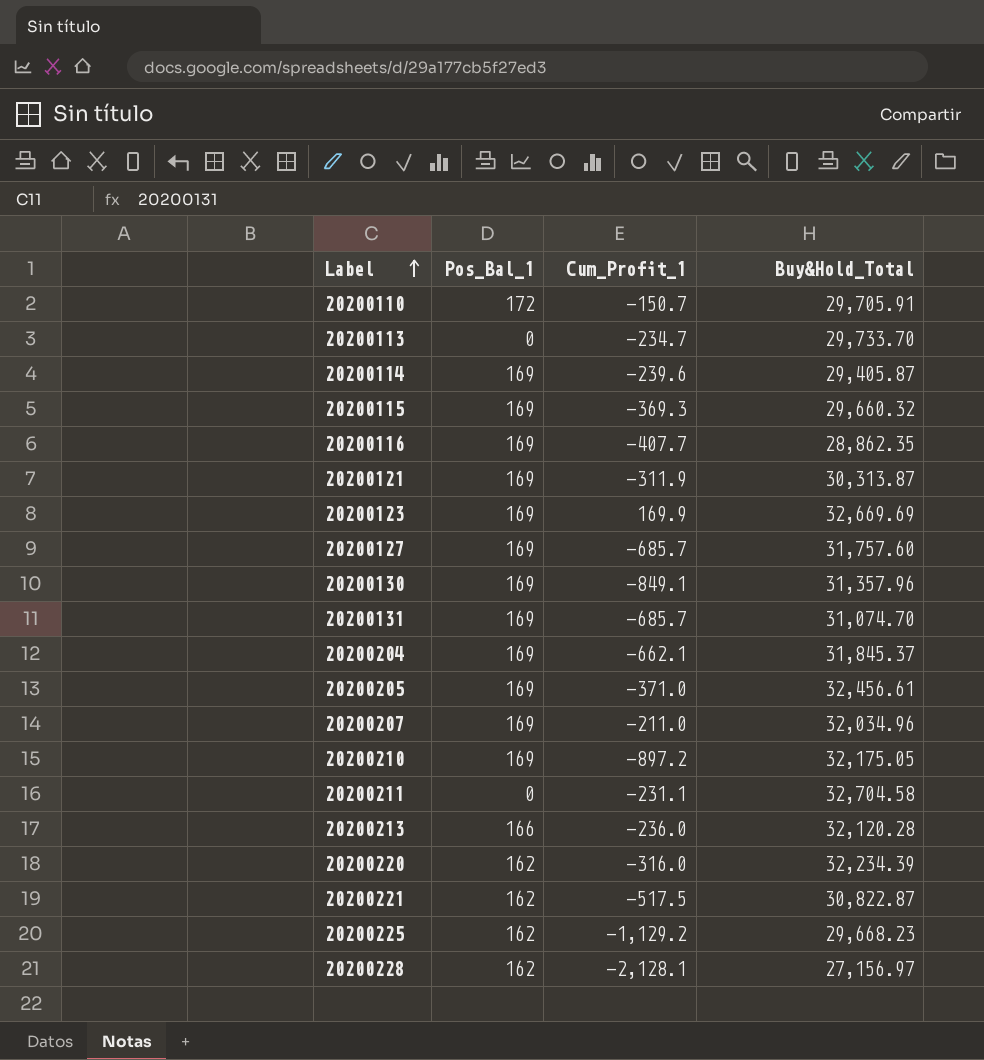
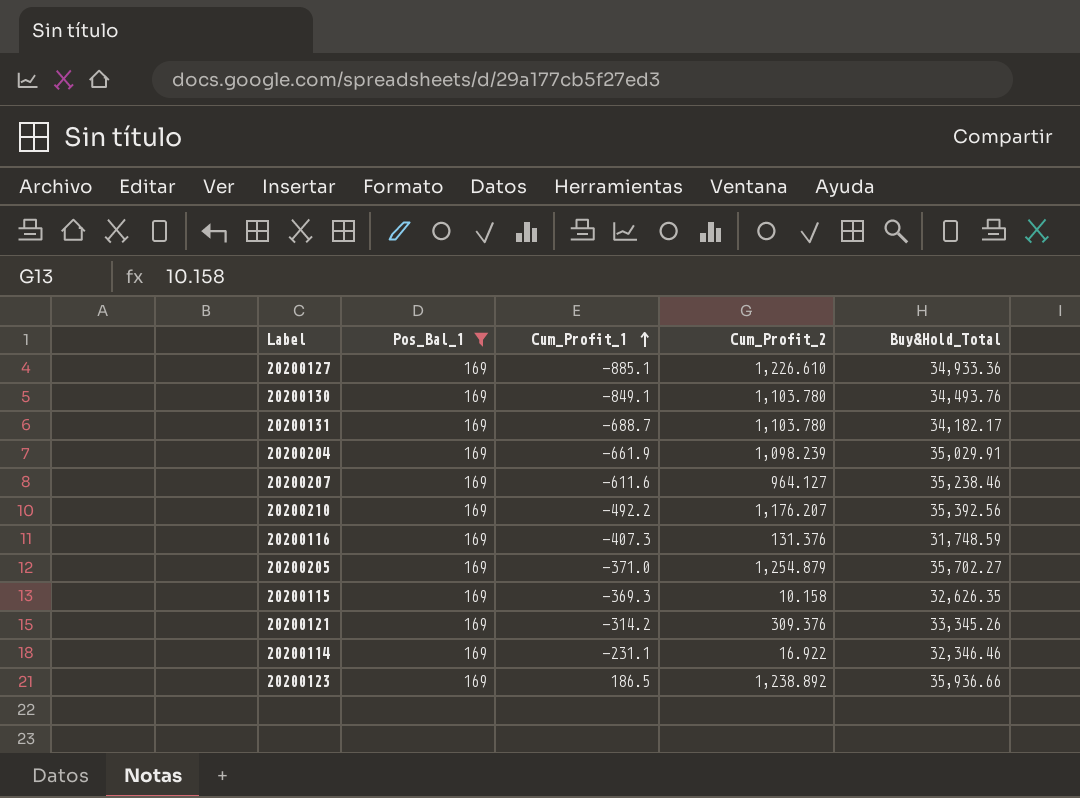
filter: none -> Pos_Bal_1 = 169
row order: Label ascending -> Cum_Profit_1 ascending
column Cum_Profit_2 | position: none -> 4
20200127 | Cum_Profit_1: -685.7 -> -885.1
20200127 | Buy&Hold_Total: 31,757.60 -> 34,933.36
20200130 | Buy&Hold_Total: 31,357.96 -> 34,493.76
20200131 | Cum_Profit_1: -685.7 -> -688.7
20200131 | Buy&Hold_Total: 31,074.70 -> 34,182.17
20200204 | Cum_Profit_1: -662.1 -> -661.9
20200204 | Buy&Hold_Total: 31,845.37 -> 35,029.91
20200207 | Cum_Profit_1: -211.0 -> -611.6
20200207 | Buy&Hold_Total: 32,034.96 -> 35,238.46
20200210 | Cum_Profit_1: -897.2 -> -492.2
20200210 | Buy&Hold_Total: 32,175.05 -> 35,392.56
20200116 | Cum_Profit_1: -407.7 -> -407.3
20200116 | Buy&Hold_Total: 28,862.35 -> 31,748.59
20200205 | Buy&Hold_Total: 32,456.61 -> 35,702.27
20200115 | Buy&Hold_Total: 29,660.32 -> 32,626.35
20200121 | Cum_Profit_1: -311.9 -> -314.2
20200121 | Buy&Hold_Total: 30,313.87 -> 33,345.26
20200114 | Cum_Profit_1: -239.6 -> -231.1
20200114 | Buy&Hold_Total: 29,405.87 -> 32,346.46
20200123 | Cum_Profit_1: 169.9 -> 186.5
20200123 | Buy&Hold_Total: 32,669.69 -> 35,936.66

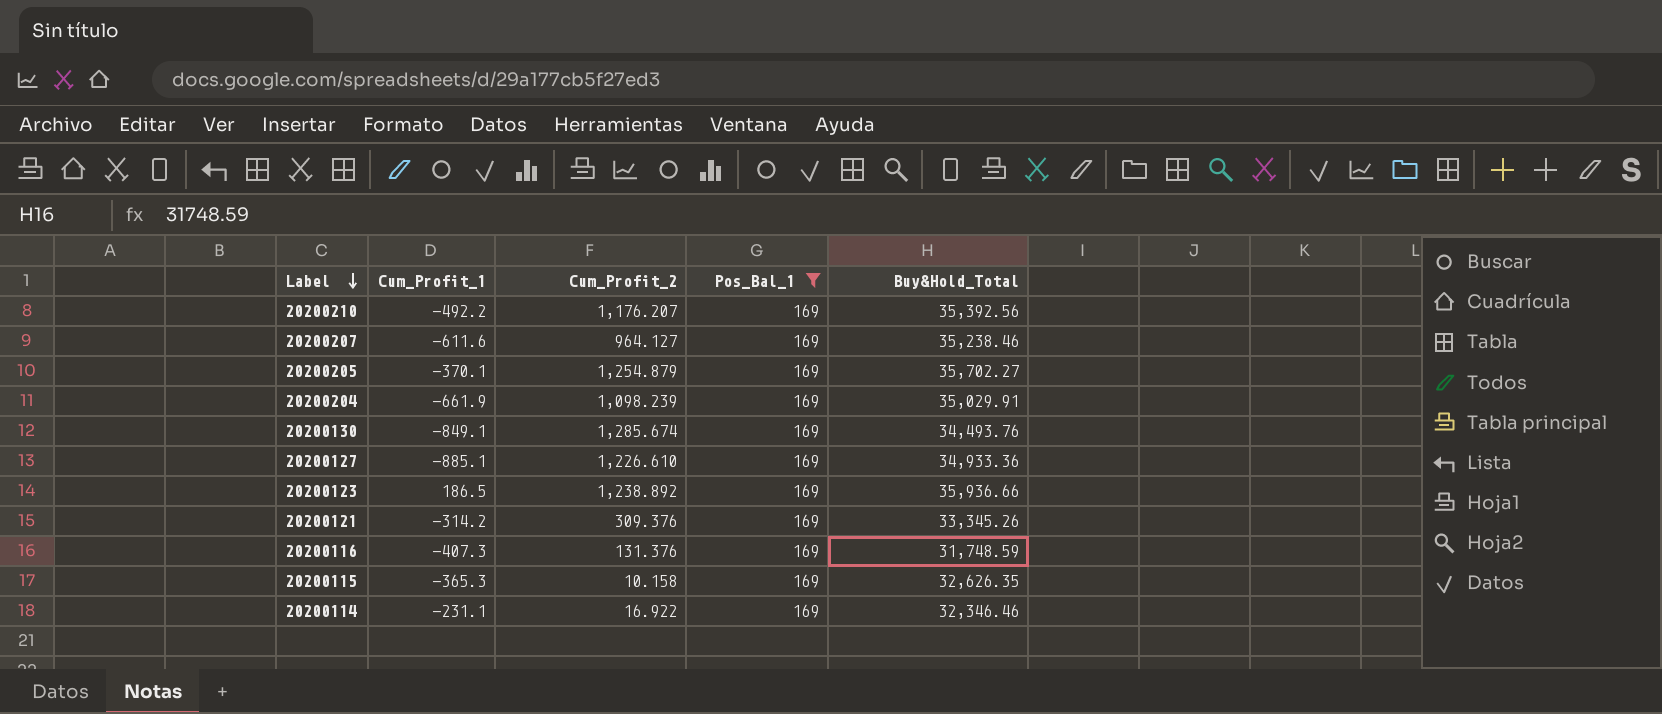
row order: Cum_Profit_1 ascending -> Label descending
column Pos_Bal_1 | position: 2 -> 4
row 20200131: 169 | -688.7 | 1,103.780 | 34,182.17 -> none
20200205 | Cum_Profit_1: -371.0 -> -370.1
20200130 | Cum_Profit_2: 1,103.780 -> 1,285.674
20200115 | Cum_Profit_1: -369.3 -> -365.3

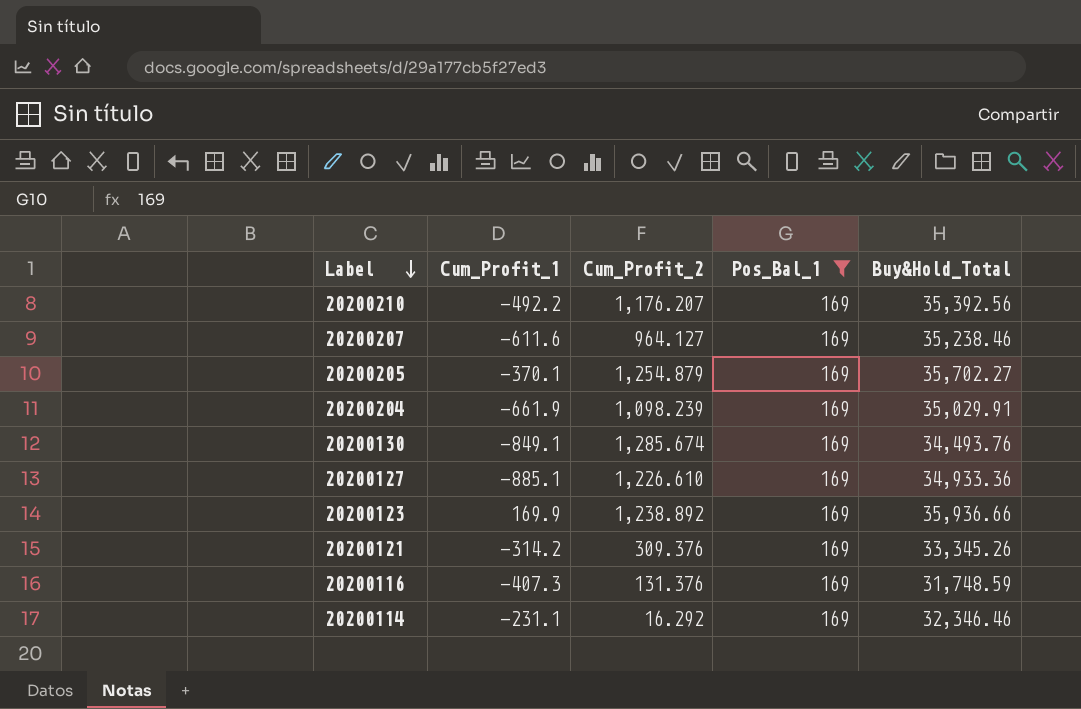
row 20200115: -365.3 | 10.158 | 169 | 32,626.35 -> none
20200123 | Cum_Profit_1: 186.5 -> 169.9
20200114 | Cum_Profit_2: 16.922 -> 16.292

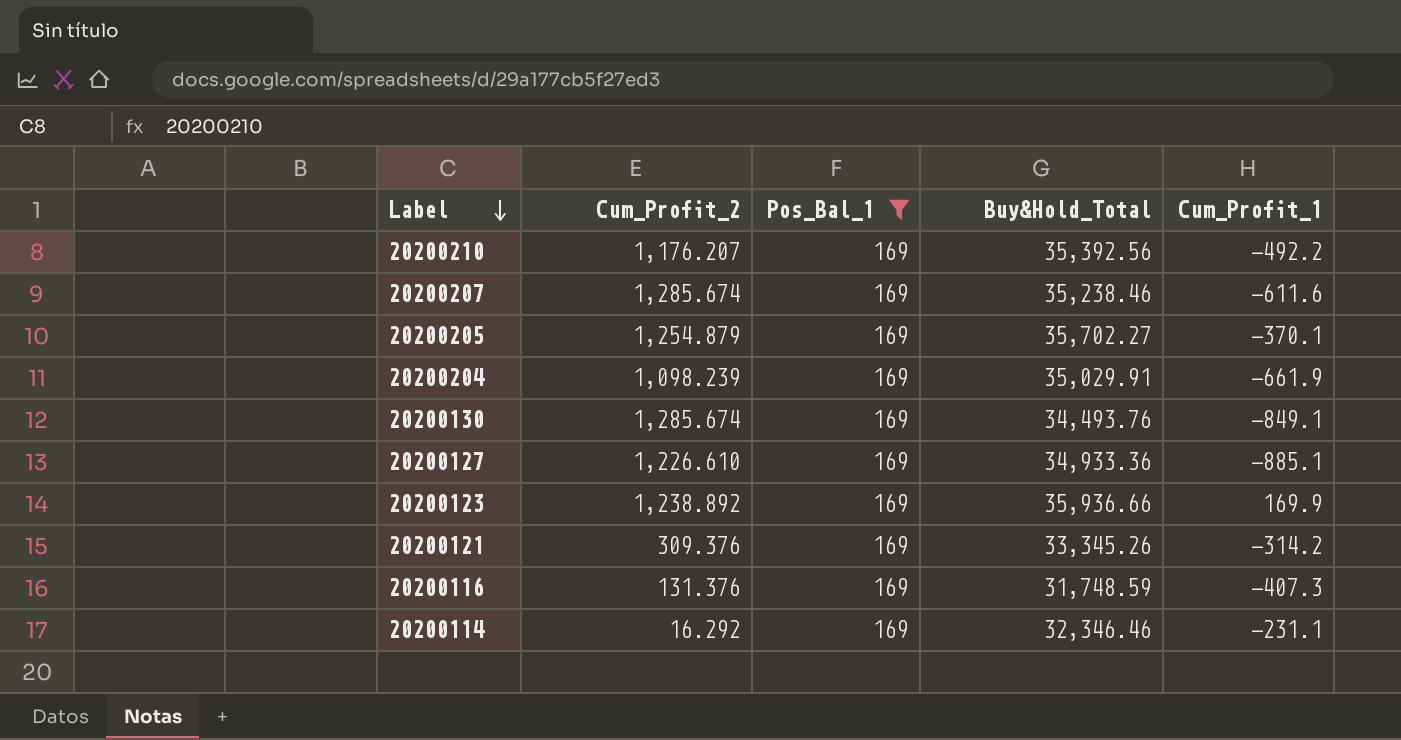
column Cum_Profit_1 | position: 2 -> 5
20200207 | Cum_Profit_2: 964.127 -> 1,285.674

